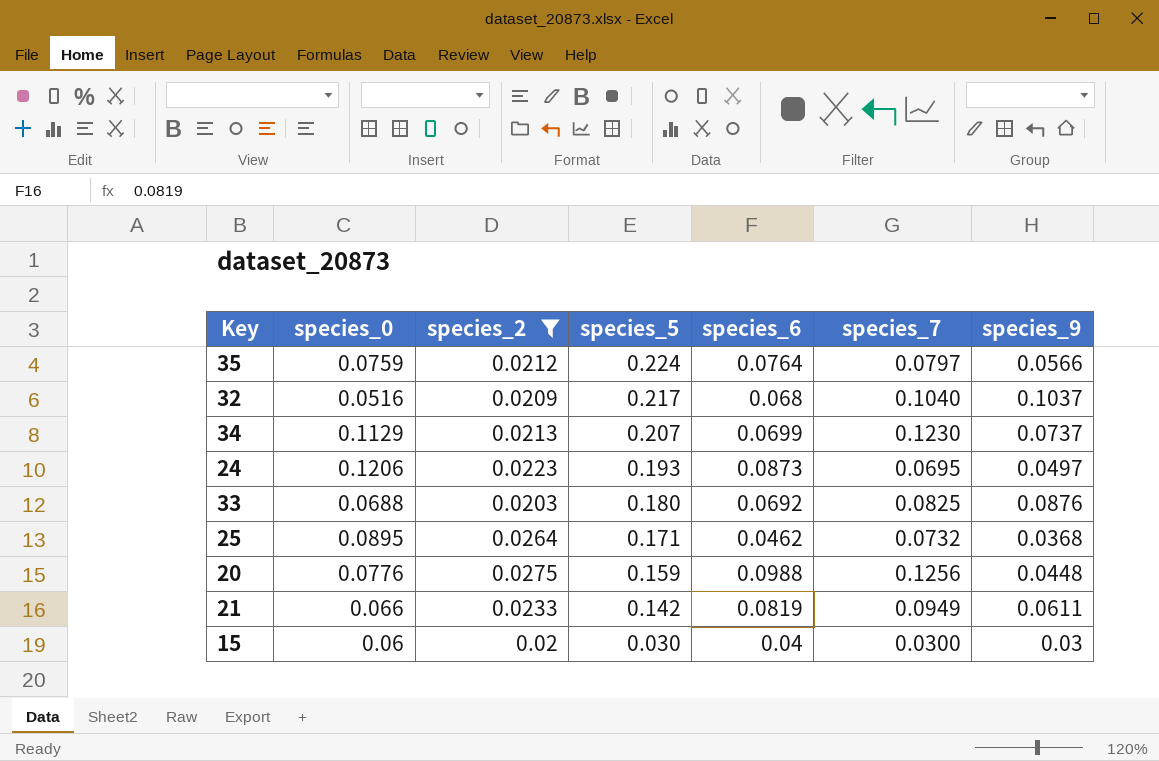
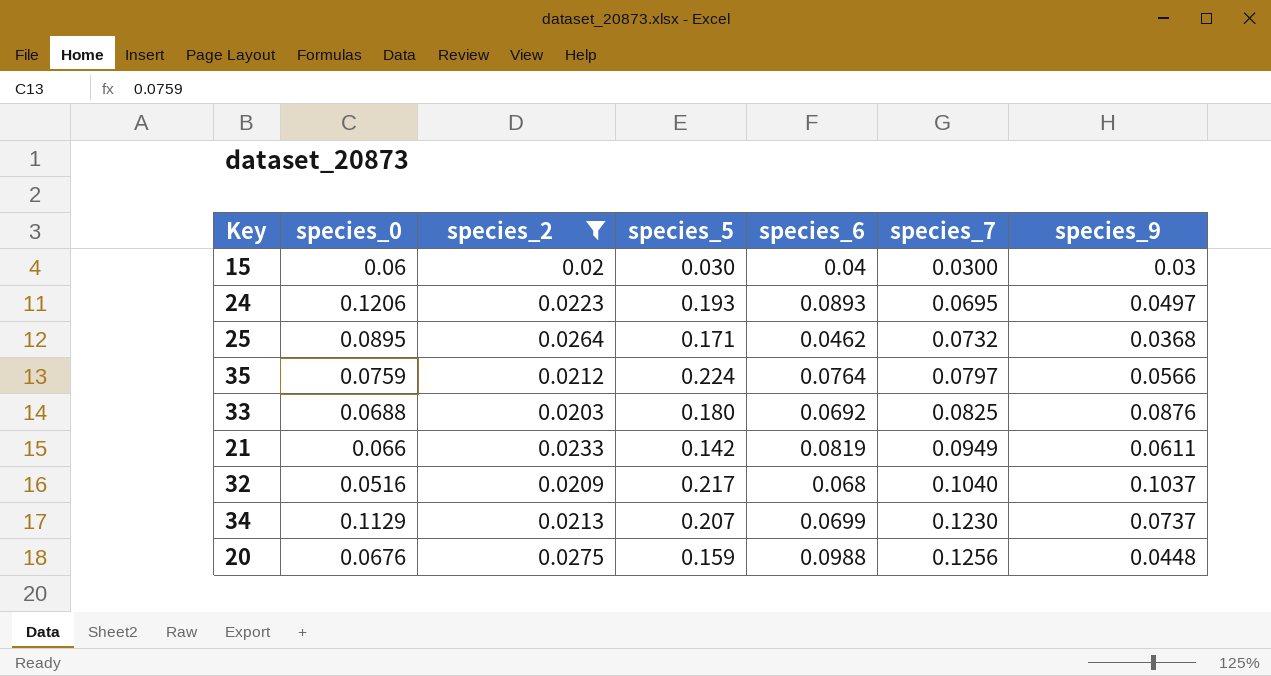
row order: species_5 descending -> species_7 ascending
24 | species_6: 0.0873 -> 0.0893
20 | species_0: 0.0776 -> 0.0676

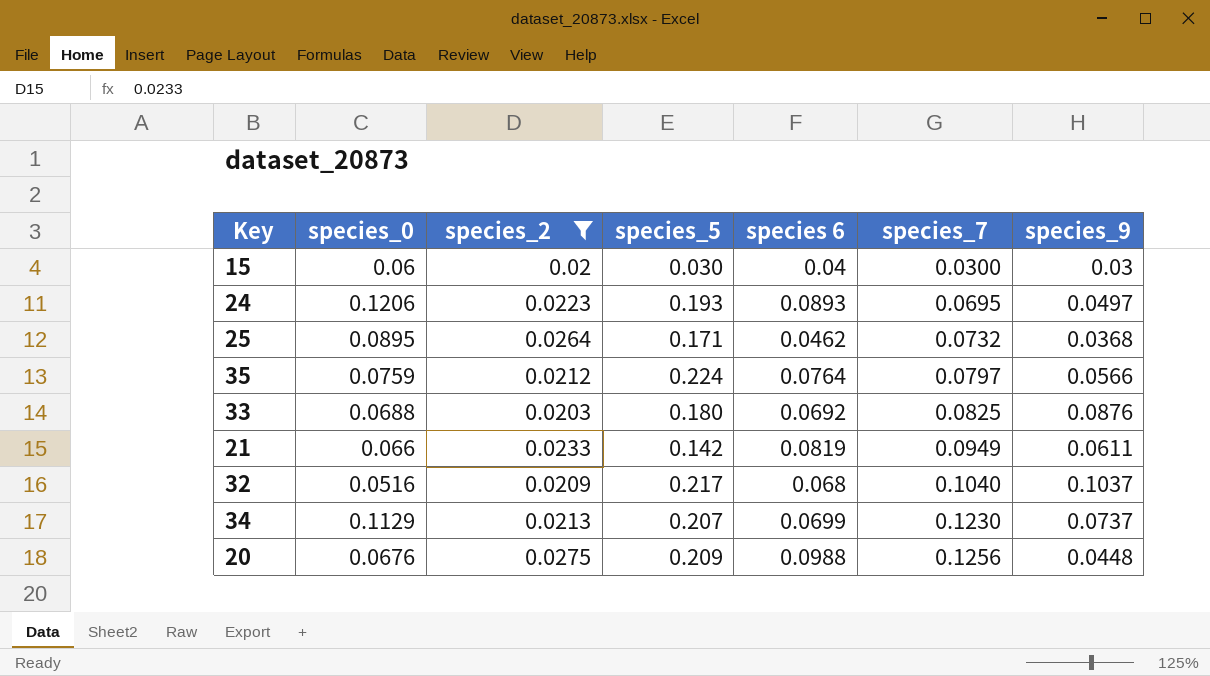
column name: species_6 -> species 6
20 | species_5: 0.159 -> 0.209

